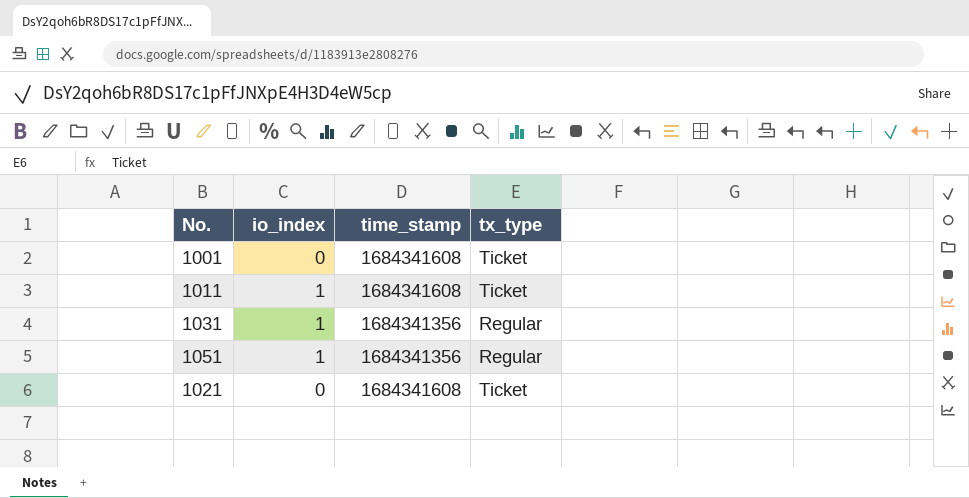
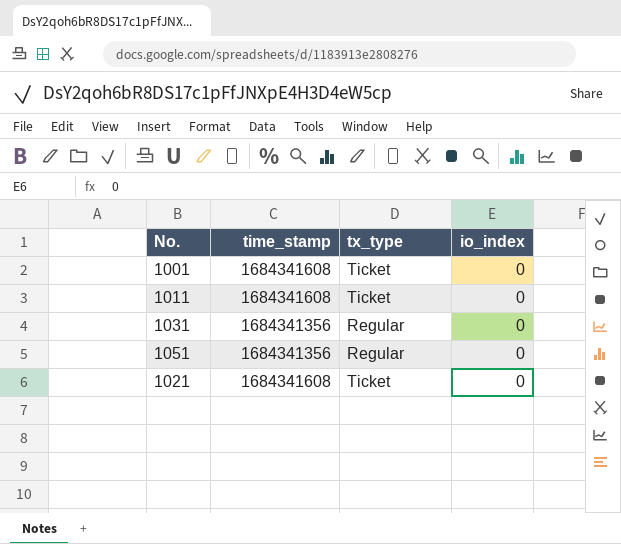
column io_index | position: 2 -> 4
1011 | io_index: 1 -> 0
1031 | io_index: 1 -> 0
1051 | io_index: 1 -> 0

